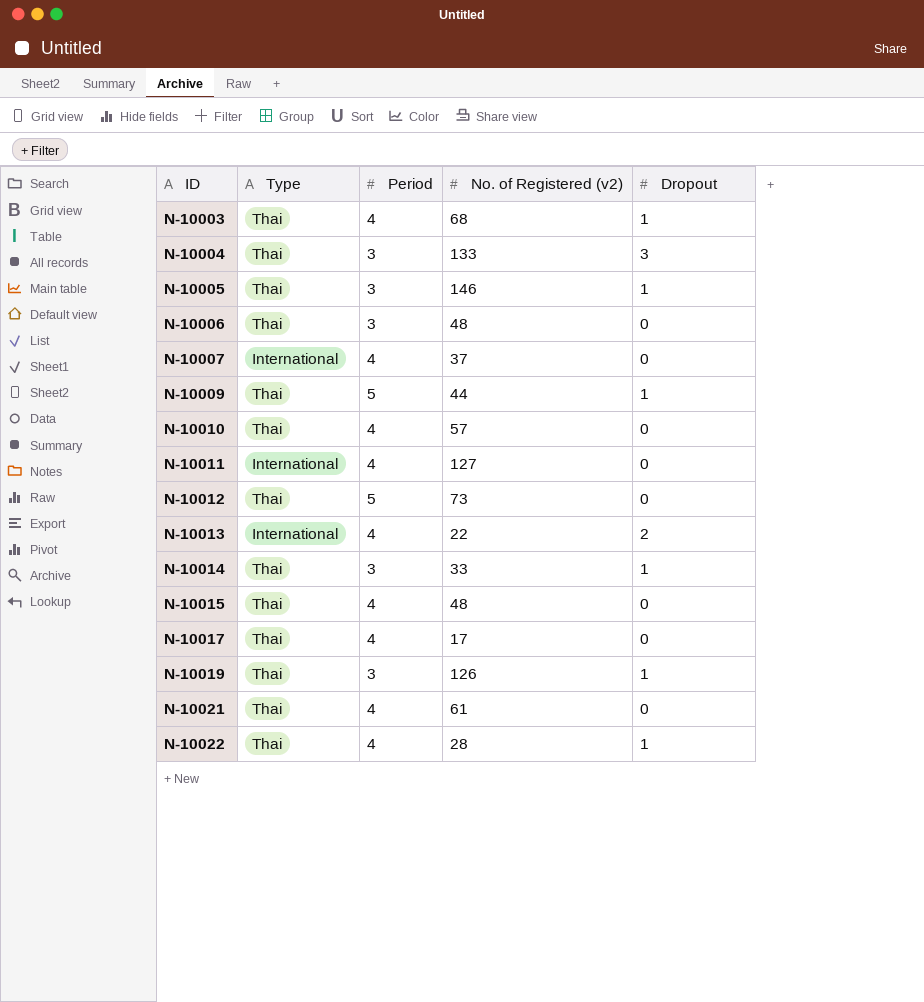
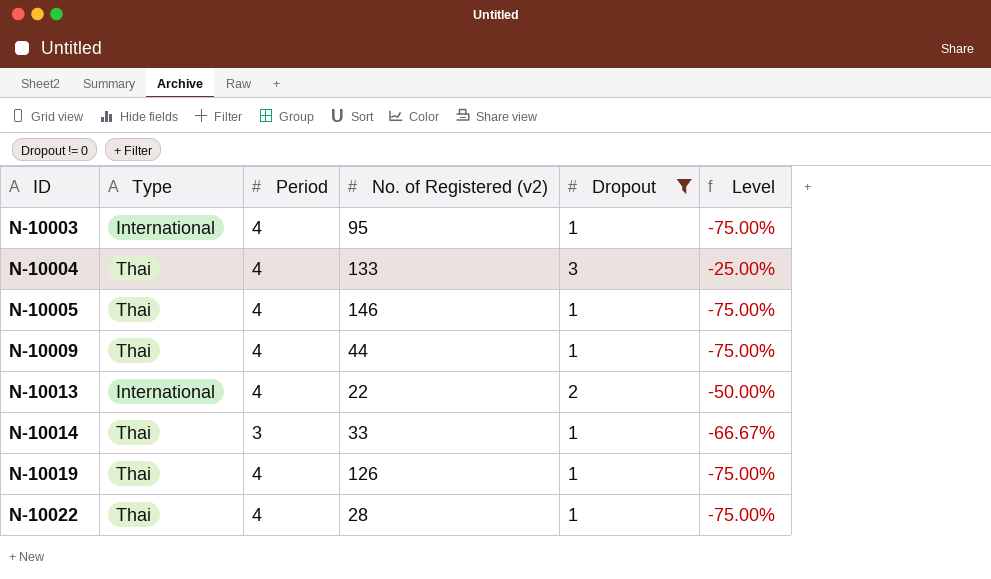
filter: none -> Dropout != 0
column Level | formula: none -> ([Dropout] - [Period]) / [Period]
N-10003 | Type: Thai -> International
N-10003 | No. of Registered (v2): 68 -> 95
N-10004 | Period: 3 -> 4
N-10005 | Period: 3 -> 4
N-10009 | Period: 5 -> 4
N-10019 | Period: 3 -> 4

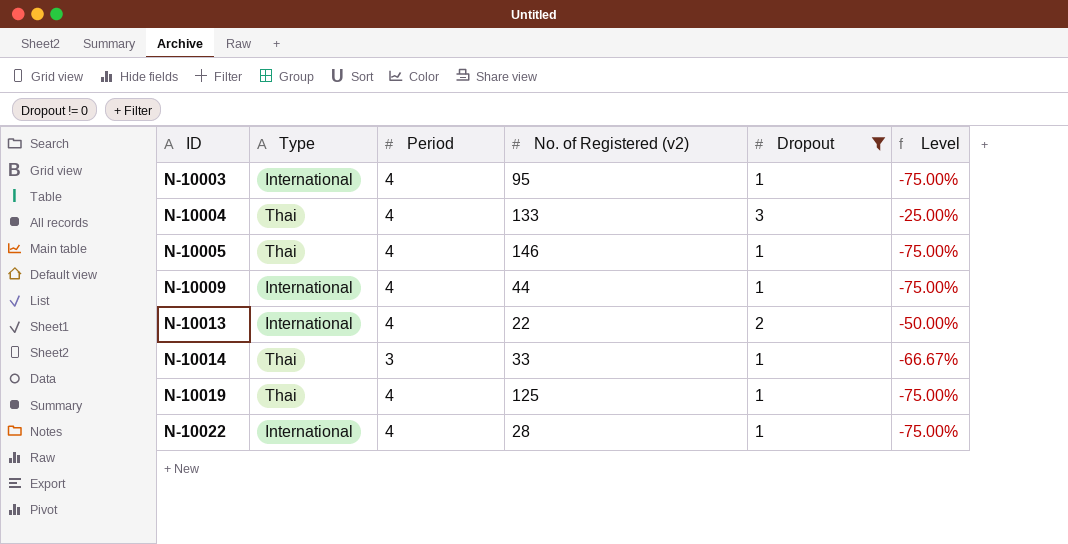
N-10009 | Type: Thai -> International
N-10019 | No. of Registered (v2): 126 -> 125
N-10022 | Type: Thai -> International

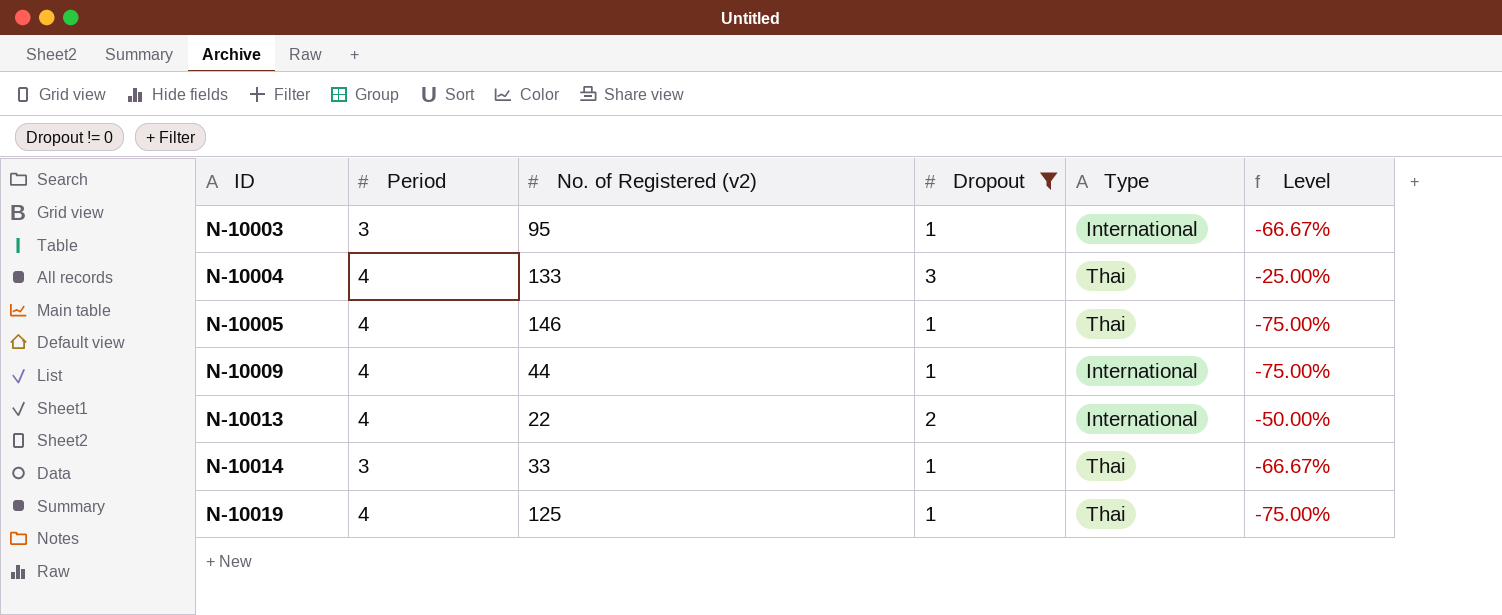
column Type | position: 2 -> 5
row N-10022: International | 4 | 28 | 1 | -75.00% -> none
N-10003 | Period: 4 -> 3
N-10003 | Level: -75.00% -> -66.67%

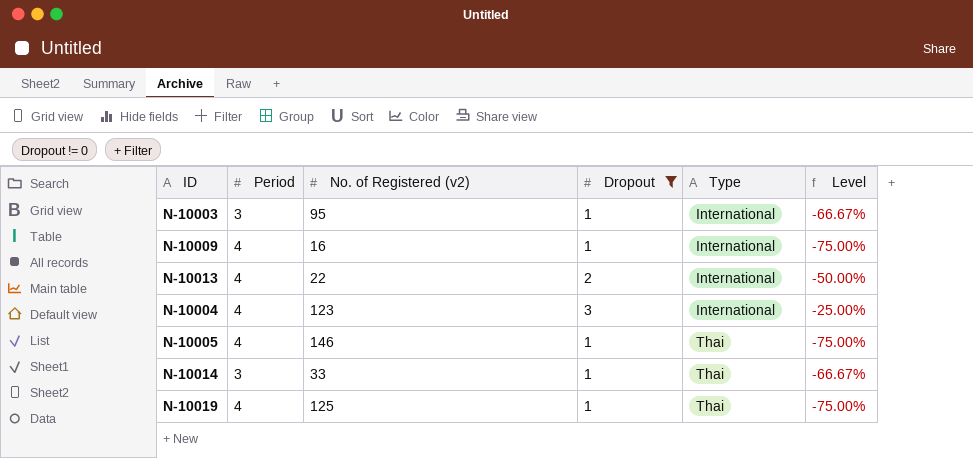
row order: ID ascending -> Type ascending
N-10009 | No. of Registered (v2): 44 -> 16
N-10004 | No. of Registered (v2): 133 -> 123
N-10004 | Type: Thai -> International

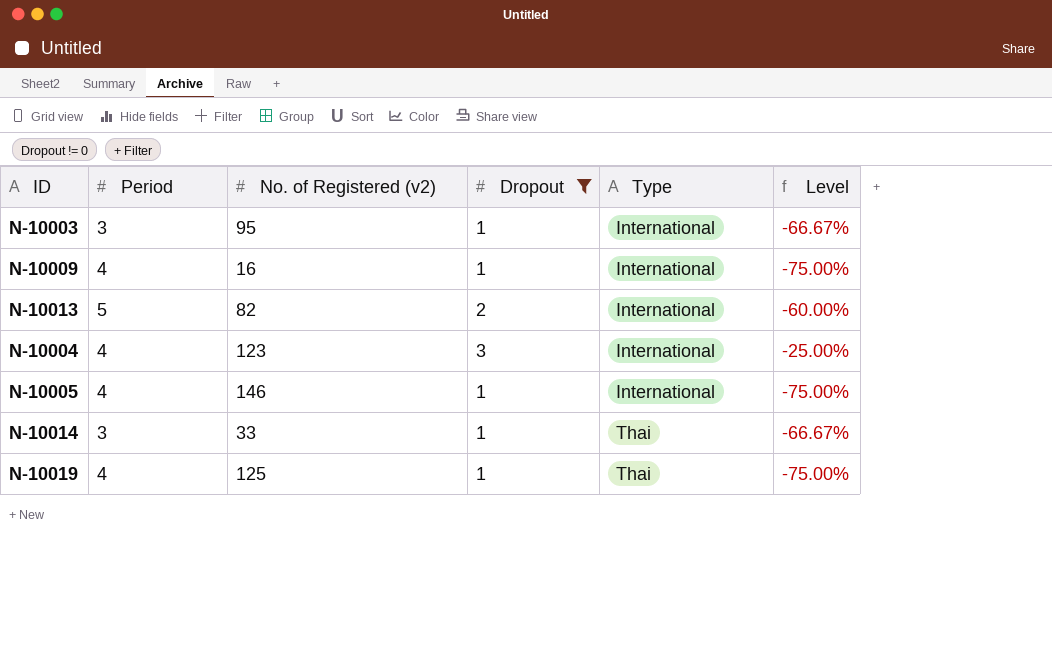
N-10013 | Period: 4 -> 5
N-10013 | No. of Registered (v2): 22 -> 82
N-10013 | Level: -50.00% -> -60.00%
N-10005 | Type: Thai -> International

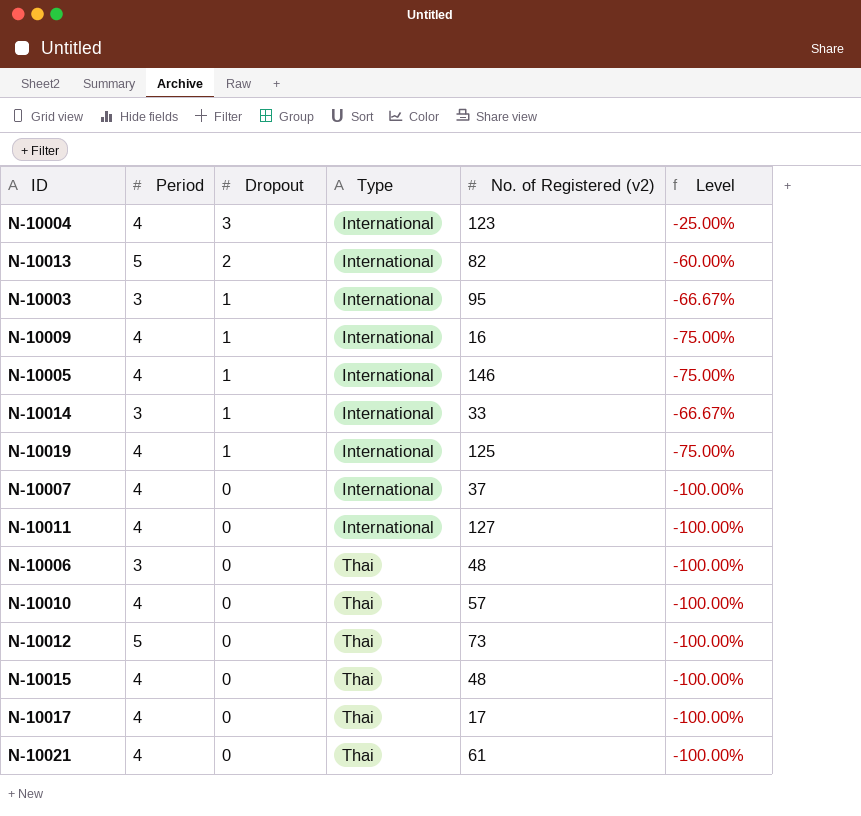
filter: Dropout != 0 -> none
row order: Type ascending -> Dropout descending
column No. of Registered (v2) | position: 3 -> 5
N-10014 | Type: Thai -> International
N-10019 | Type: Thai -> International

